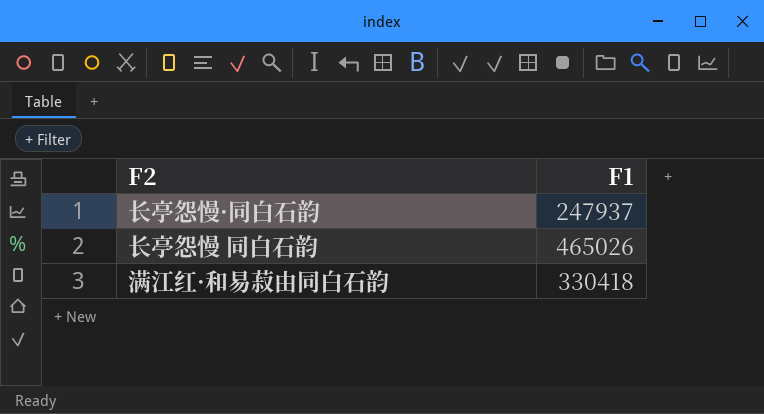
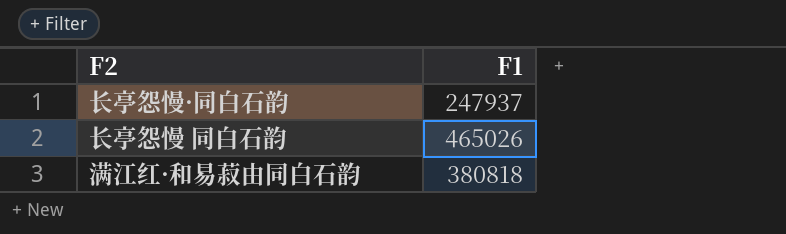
满江红·和易菽由同白石韵 | F1: 330418 -> 380818

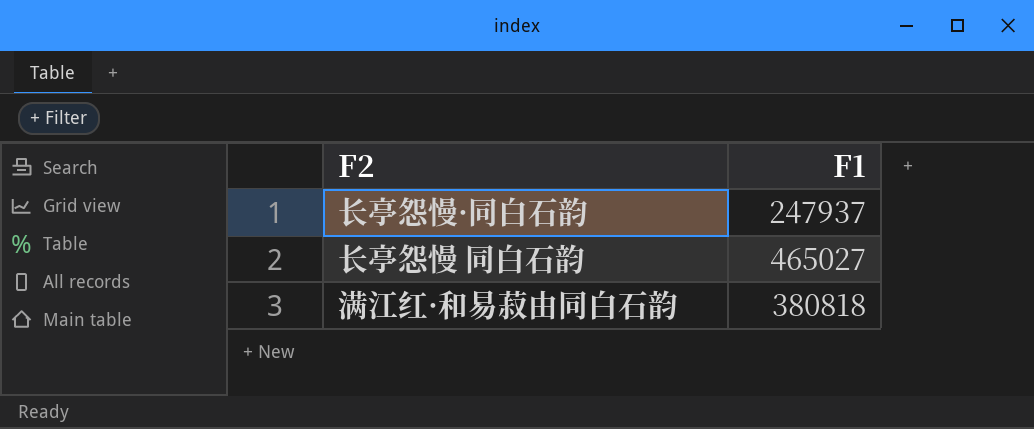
长亭怨慢 同白石韵 | F1: 465026 -> 465027

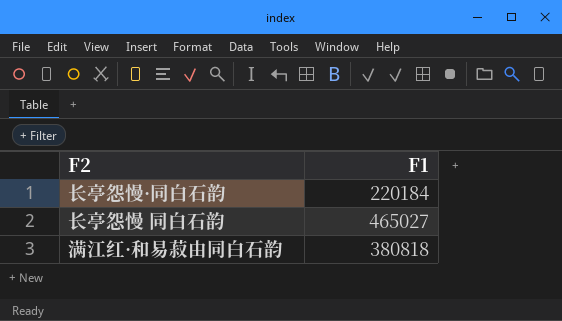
长亭怨慢·同白石韵 | F1: 247937 -> 220184

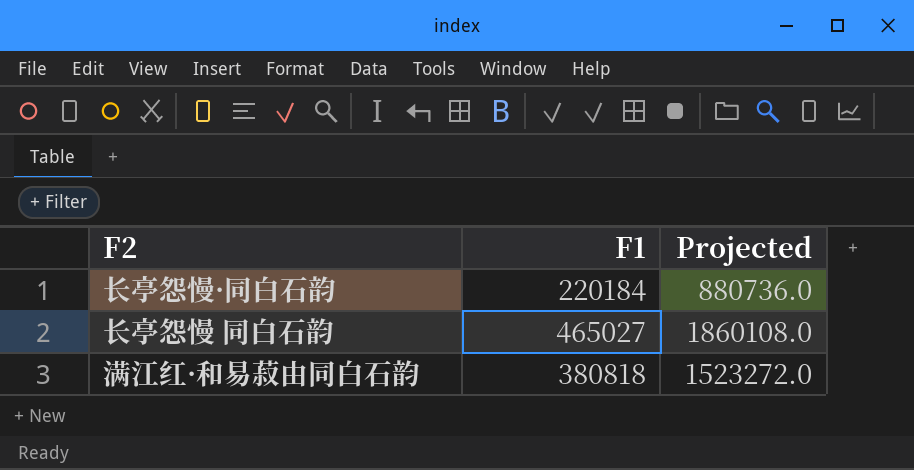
column Projected | formula: none -> [F1] * 4

